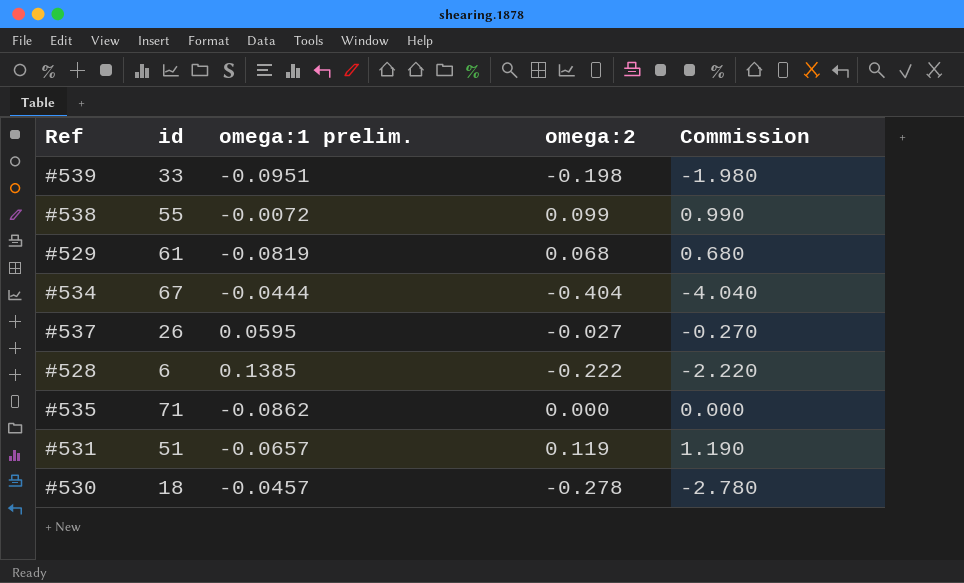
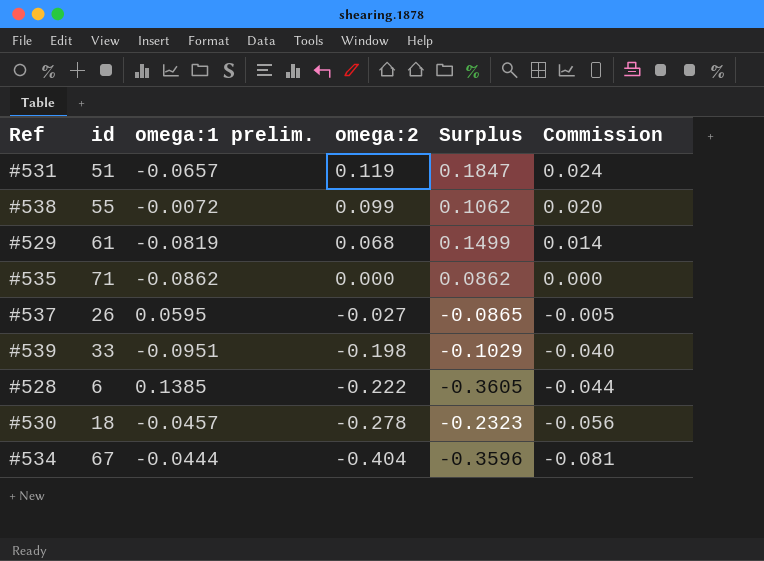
row order: none -> omega:2 descending
column Surplus | formula: none -> [omega:2] - [omega:1 prelim.]
column Commission | formula: [omega:2] * 10 -> [omega:2] * 0.2

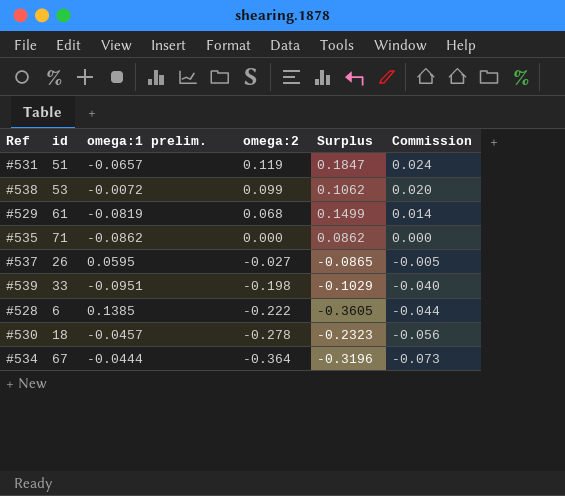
#538 | id: 55 -> 53
#534 | omega:2: -0.404 -> -0.364
#534 | Surplus: -0.3596 -> -0.3196
#534 | Commission: -0.081 -> -0.073

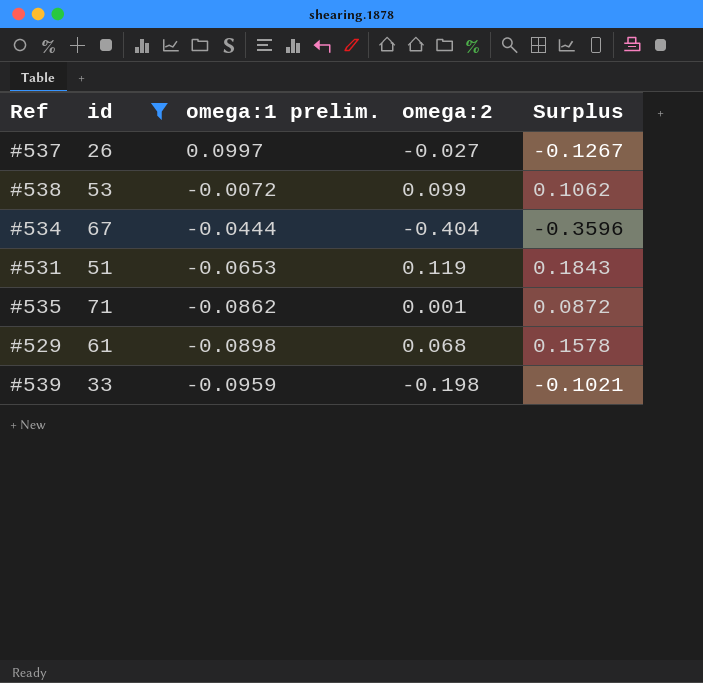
filter: none -> id >= 26
row order: omega:2 descending -> omega:1 prelim. descending
column Commission | formula: [omega:2] * 0.2 -> none
#537 | omega:1 prelim.: 0.0595 -> 0.0997
#537 | Surplus: -0.0865 -> -0.1267
#534 | omega:2: -0.364 -> -0.404
#534 | Surplus: -0.3196 -> -0.3596
#531 | omega:1 prelim.: -0.0657 -> -0.0653
#531 | Surplus: 0.1847 -> 0.1843
#535 | omega:2: 0.000 -> 0.001
#535 | Surplus: 0.0862 -> 0.0872
#529 | omega:1 prelim.: -0.0819 -> -0.0898
#529 | Surplus: 0.1499 -> 0.1578
#539 | omega:1 prelim.: -0.0951 -> -0.0959
#539 | Surplus: -0.1029 -> -0.1021

